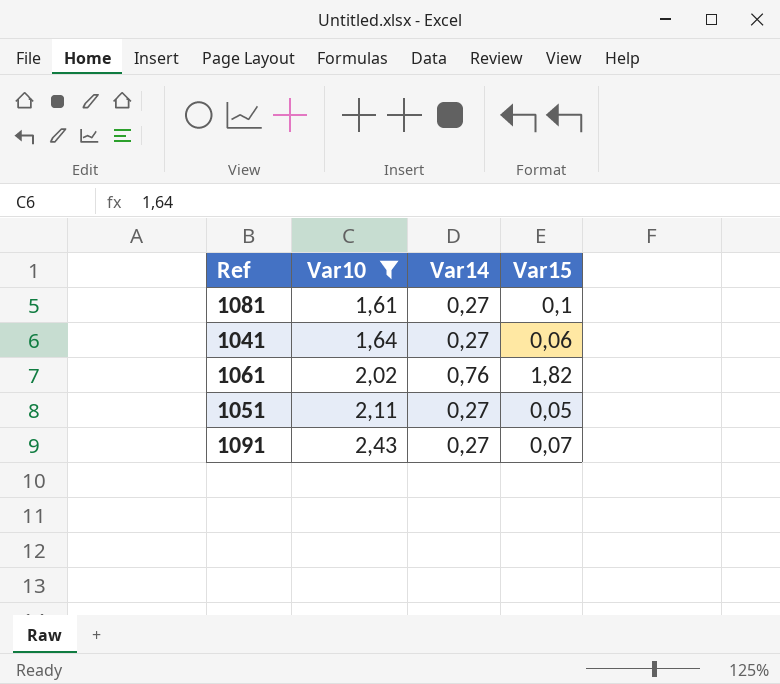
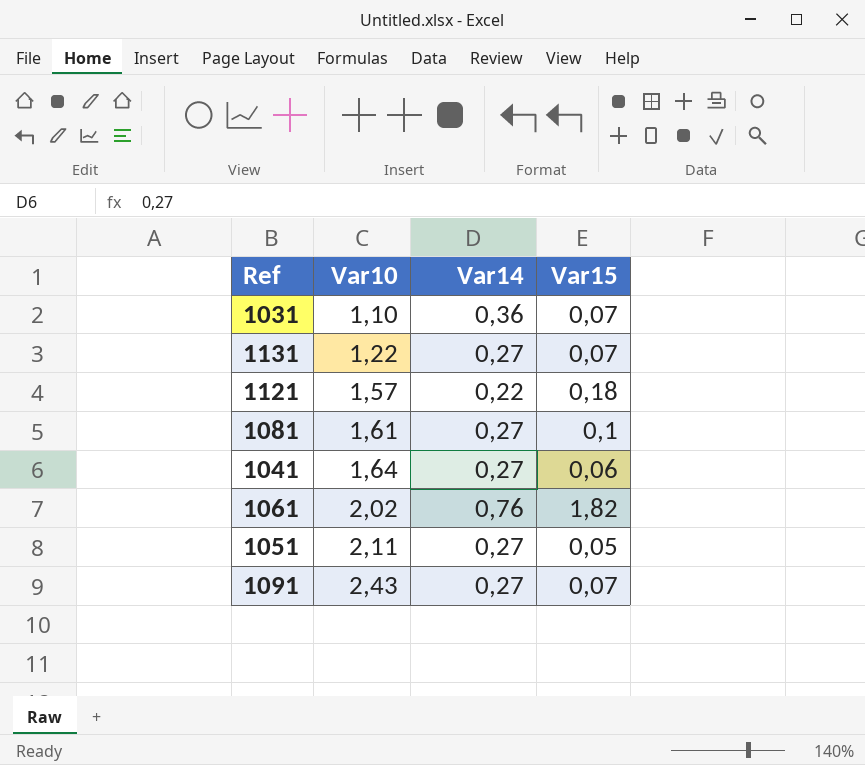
filter: Var10 >= 1,61 -> none

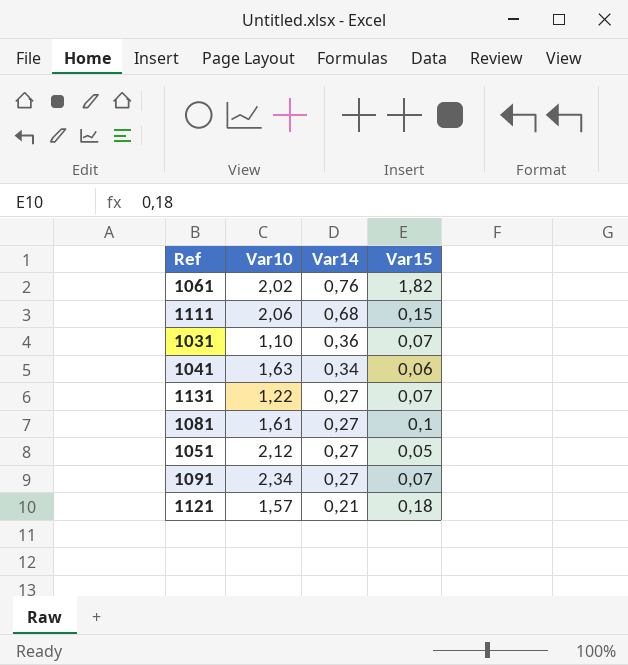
row order: Var10 ascending -> Var14 descending
row 1111: none -> 2,06 | 0,68 | 0,15
1041 | Var10: 1,64 -> 1,63
1041 | Var14: 0,27 -> 0,34
1051 | Var10: 2,11 -> 2,12
1091 | Var10: 2,43 -> 2,34
1121 | Var14: 0,22 -> 0,21

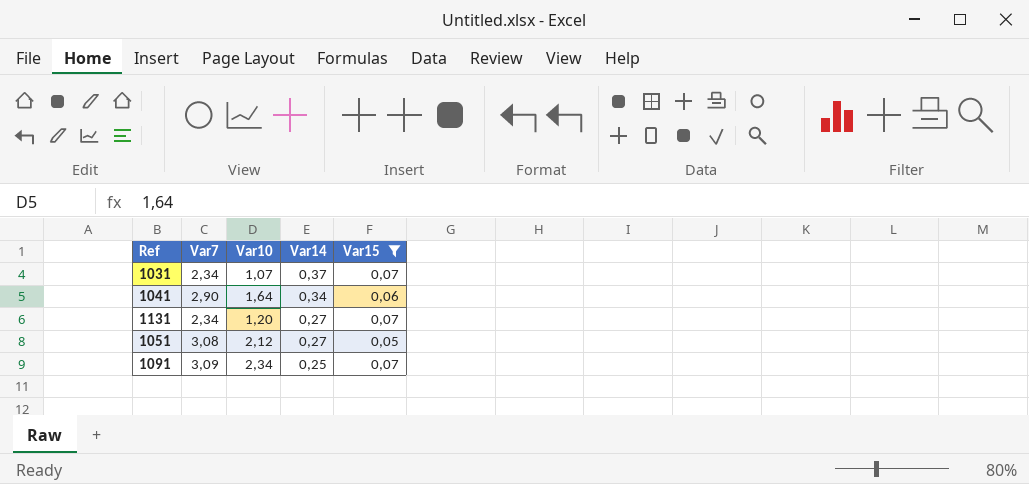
filter: none -> Var15 <= 0,07
column Var7 | position: none -> 2
1031 | Var10: 1,10 -> 1,07
1031 | Var14: 0,36 -> 0,37
1041 | Var10: 1,63 -> 1,64
1131 | Var10: 1,22 -> 1,20
1091 | Var14: 0,27 -> 0,25

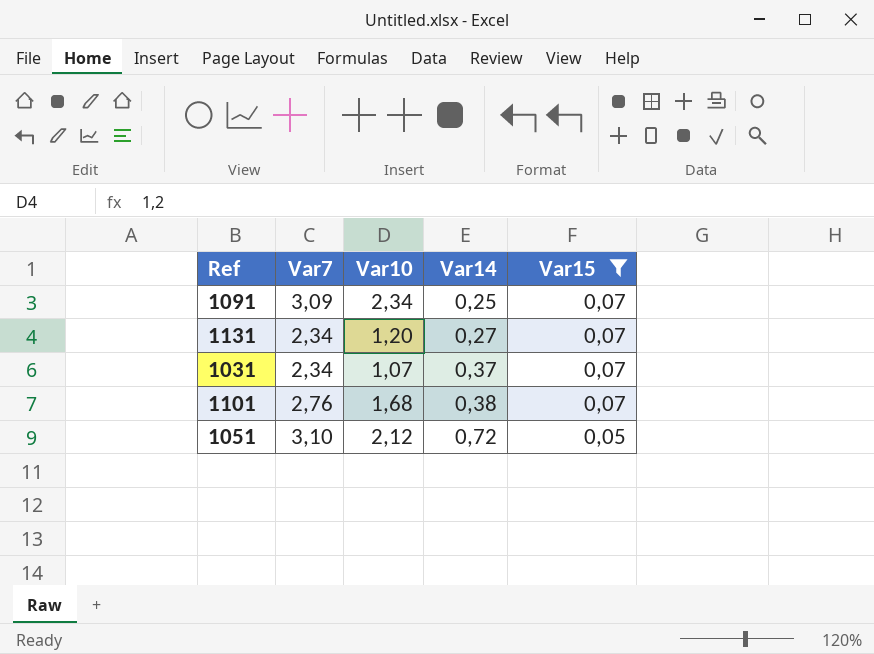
row order: Var14 descending -> Var14 ascending
row 1041: 2,90 | 1,64 | 0,34 | 0,06 -> none
row 1101: none -> 2,76 | 1,68 | 0,38 | 0,07
1051 | Var7: 3,08 -> 3,10
1051 | Var14: 0,27 -> 0,72

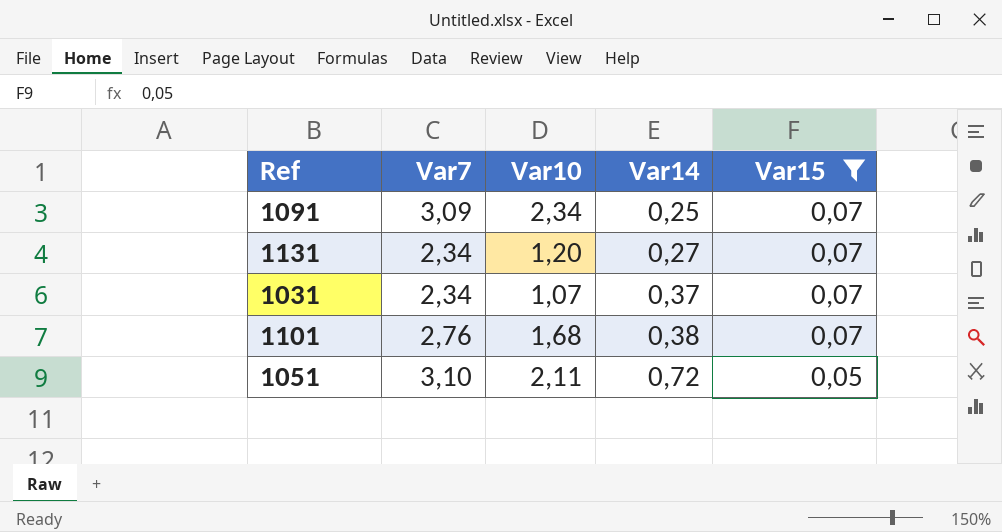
1051 | Var10: 2,12 -> 2,11

